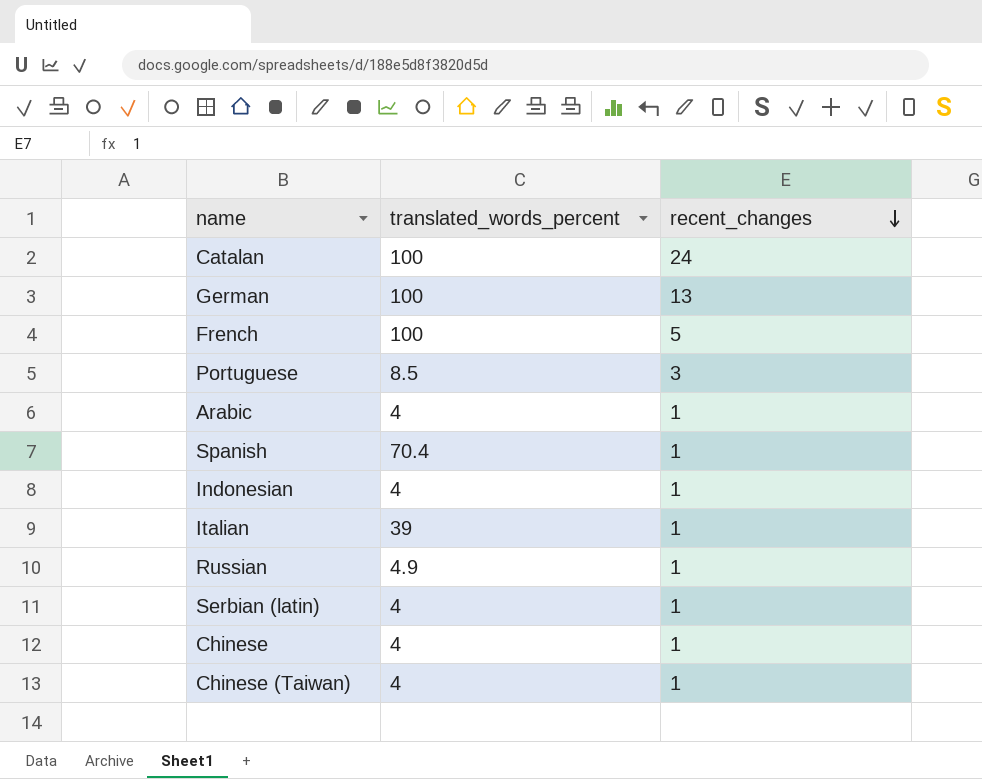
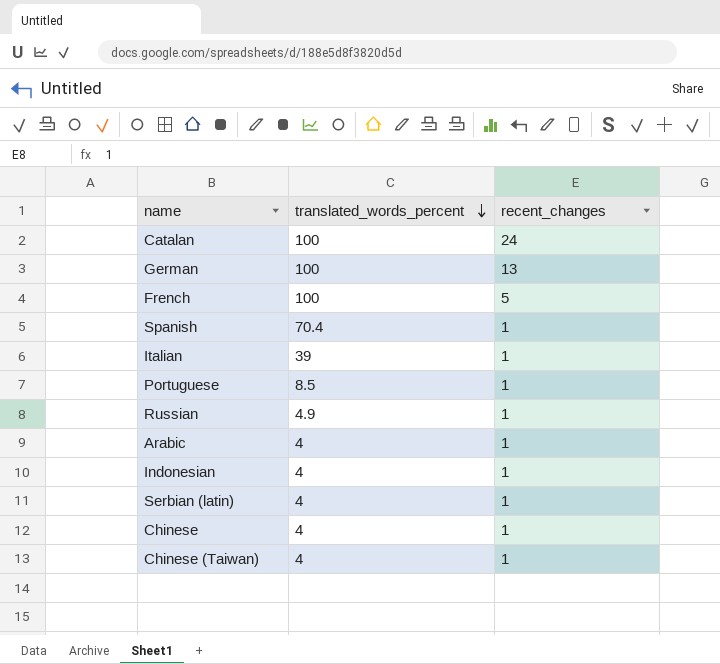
row order: recent_changes descending -> translated_words_percent descending
Portuguese | recent_changes: 3 -> 1

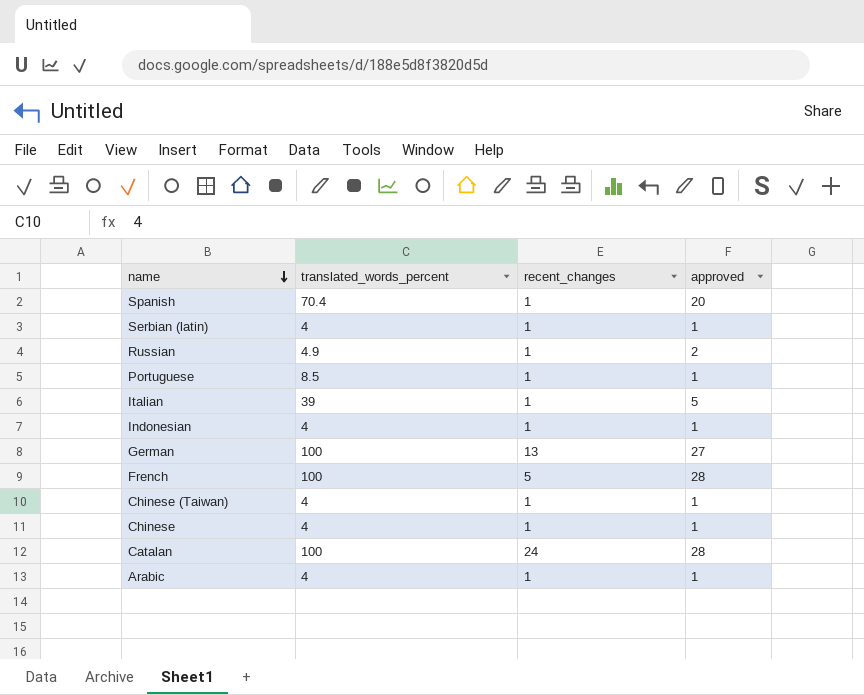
row order: translated_words_percent descending -> name descending
column approved | position: none -> 4

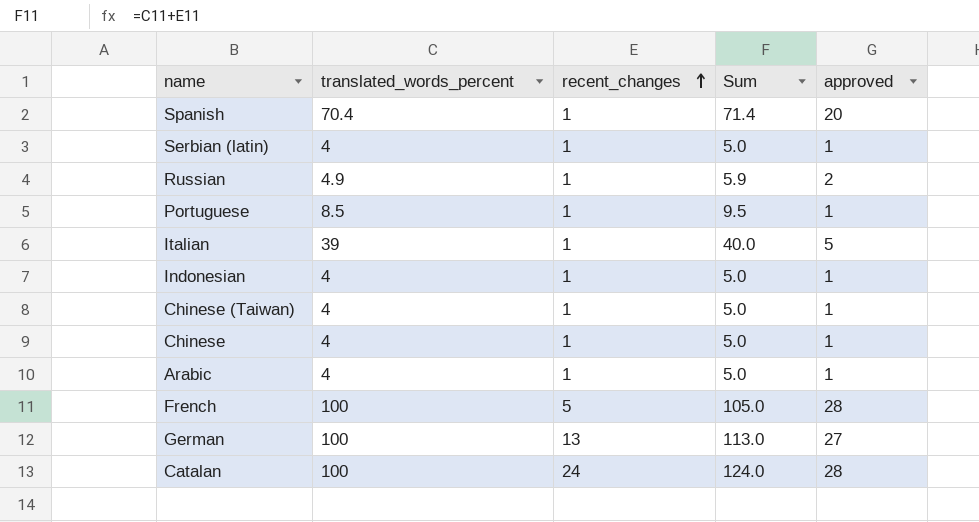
row order: name descending -> recent_changes ascending
column Sum | formula: none -> [translated_words_percent] + [recent_changes]

